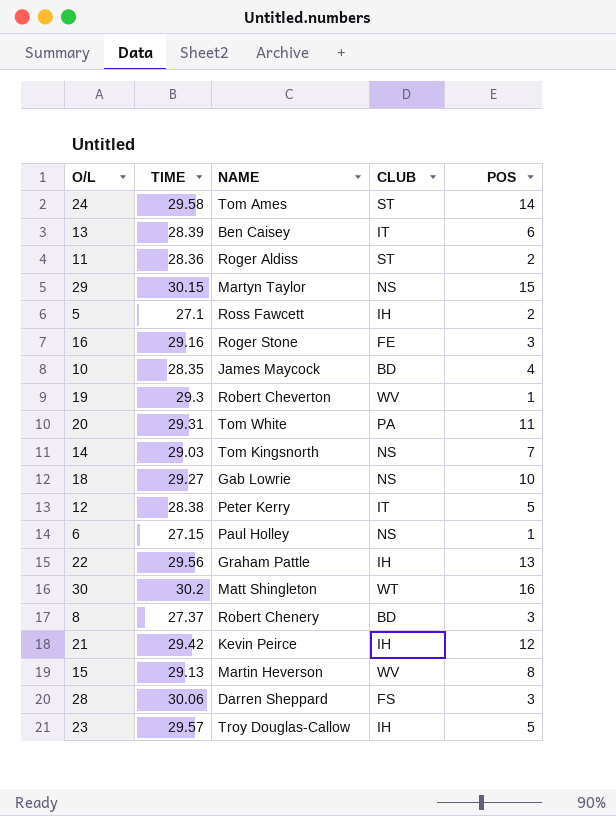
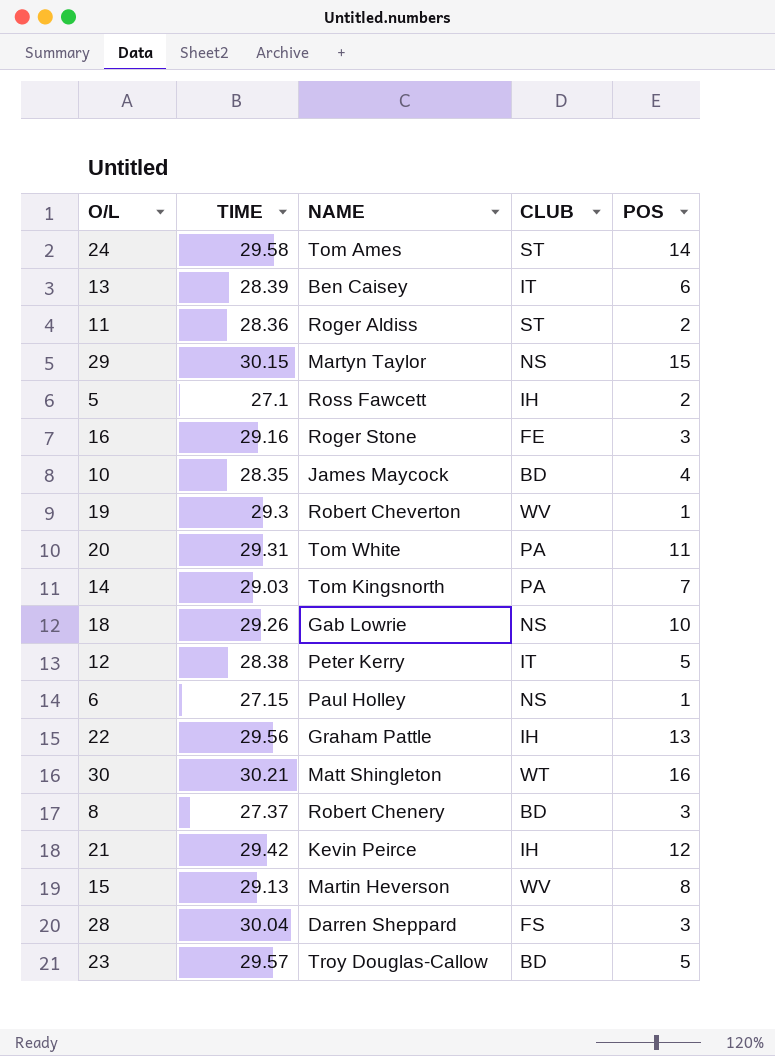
14 | CLUB: NS -> PA
18 | TIME: 29.27 -> 29.26
30 | TIME: 30.2 -> 30.21
28 | TIME: 30.06 -> 30.04
23 | CLUB: IH -> BD

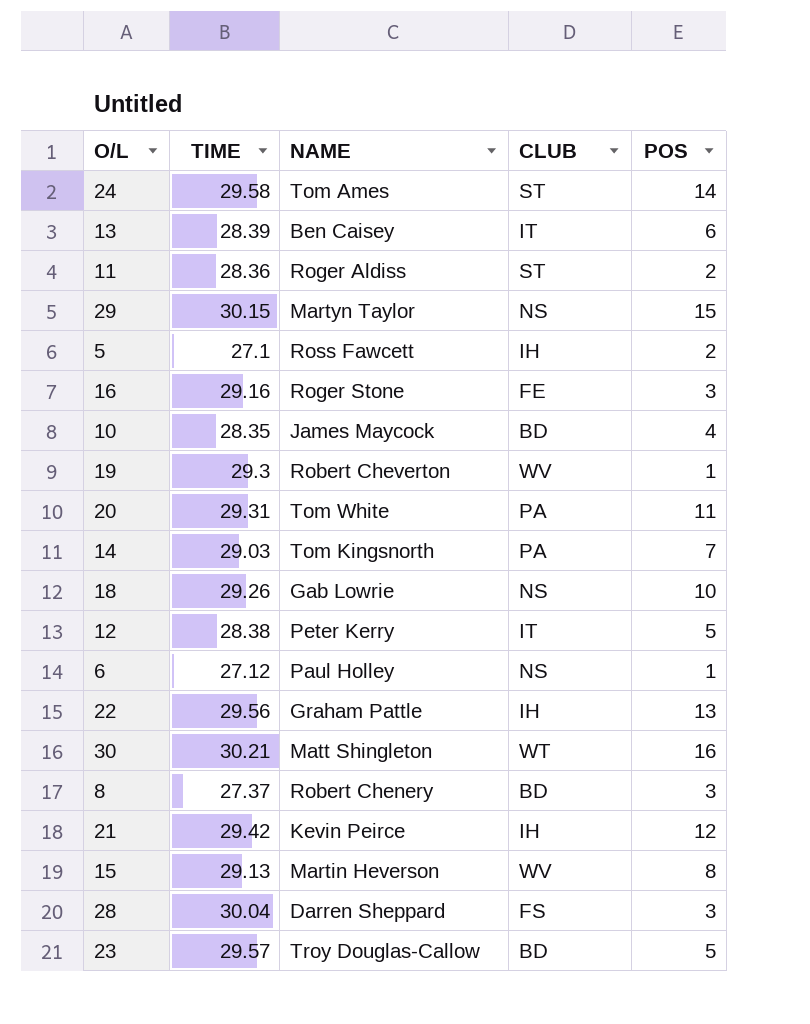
6 | TIME: 27.15 -> 27.12

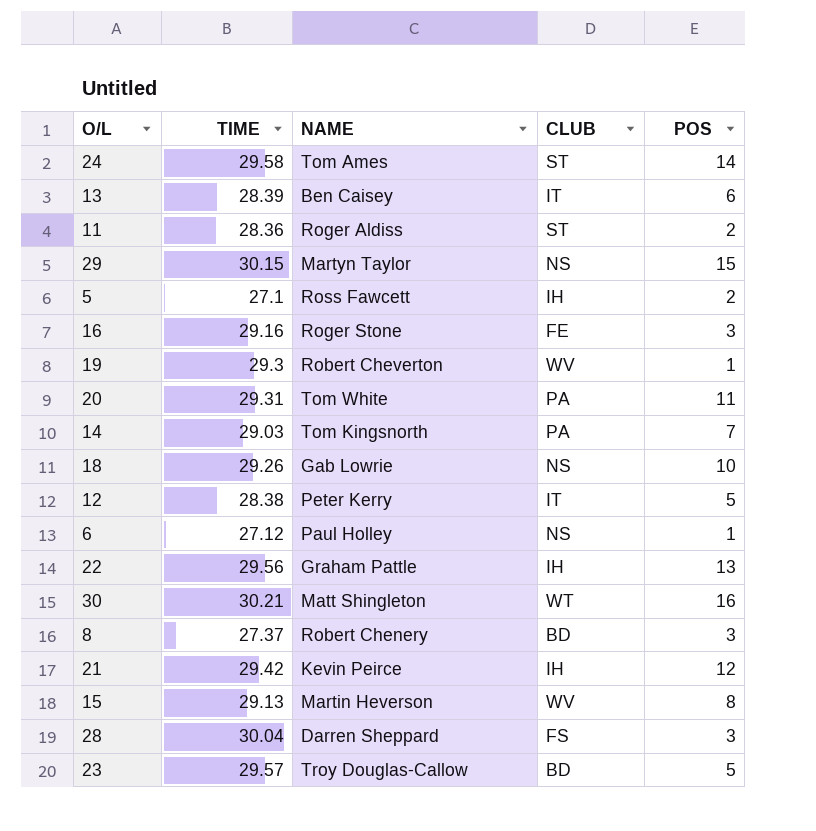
row 10: 28.35 | James Maycock | BD | 4 -> none

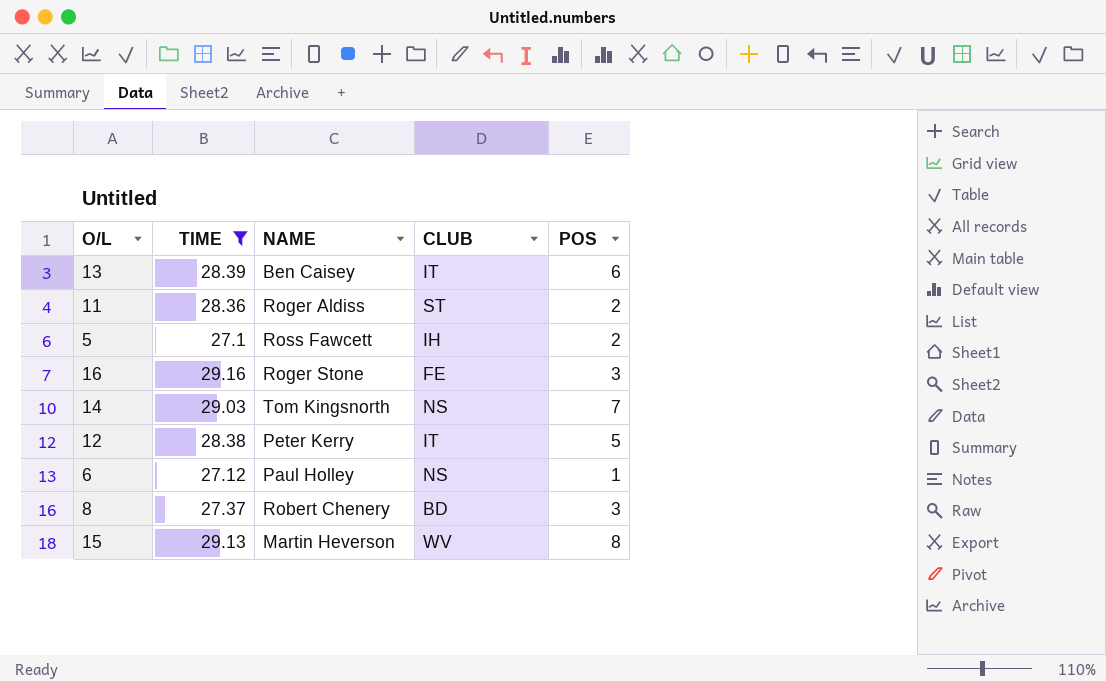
filter: none -> TIME <= 29.16
14 | CLUB: PA -> NS

